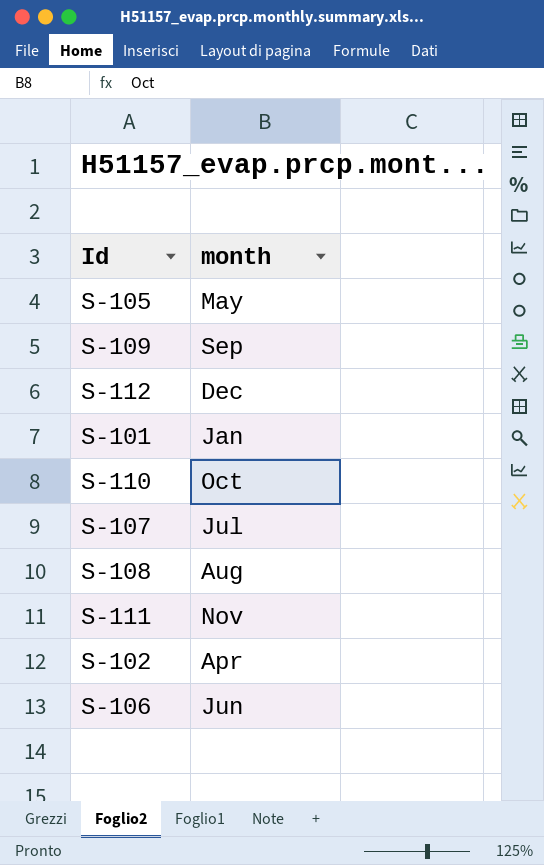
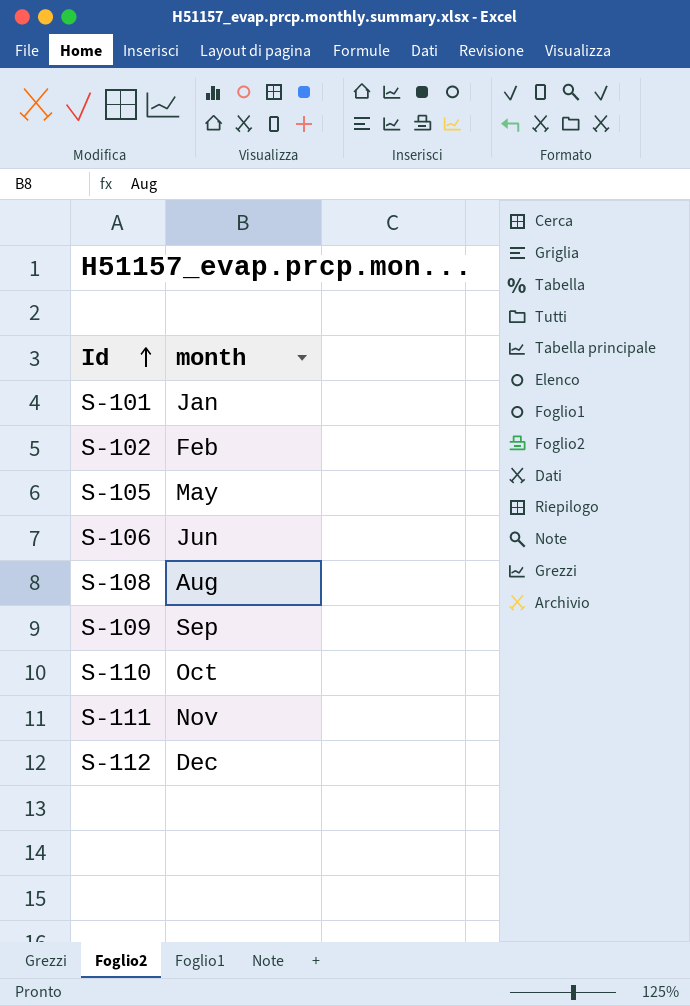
row order: none -> Id ascending
row S-107: Jul -> none
S-102 | month: Apr -> Feb

